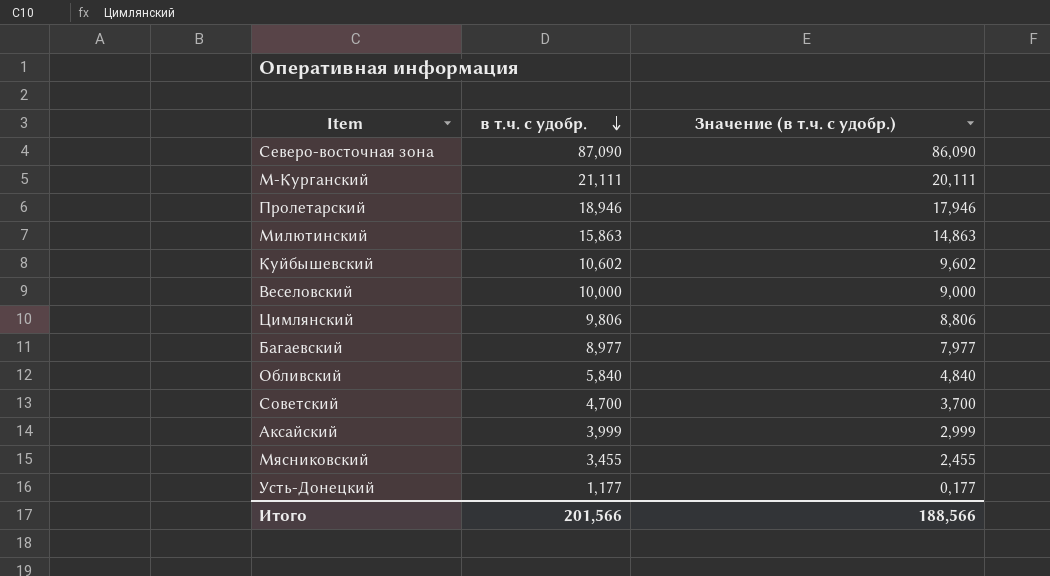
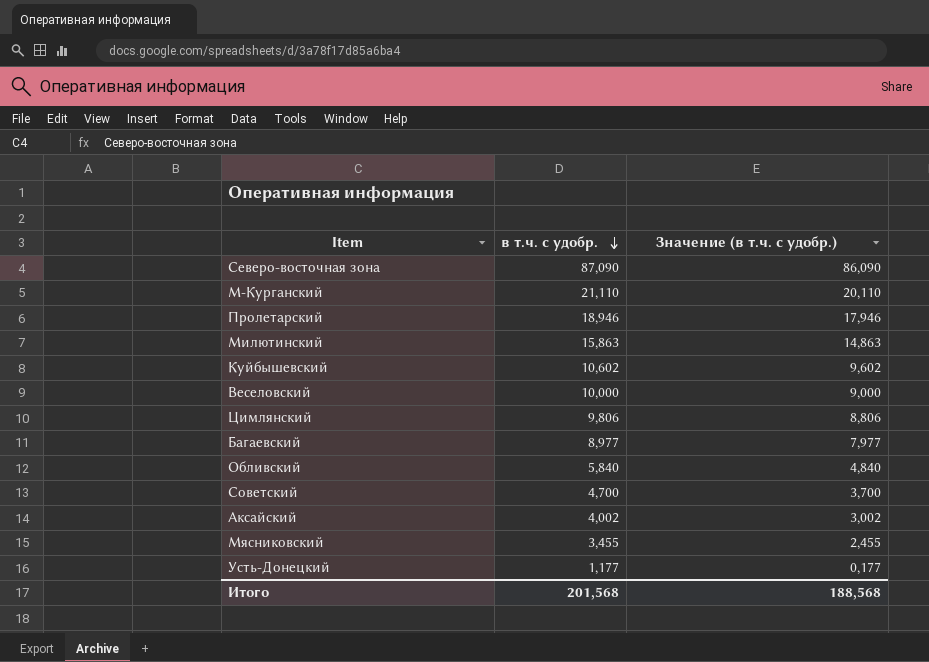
М-Курганский | в т.ч. с удобр.: 21,111 -> 21,110
М-Курганский | Значение (в т.ч. с удобр.): 20,111 -> 20,110
Аксайский | в т.ч. с удобр.: 3,999 -> 4,002
Аксайский | Значение (в т.ч. с удобр.): 2,999 -> 3,002
Итого | в т.ч. с удобр.: 201,566 -> 201,568
Итого | Значение (в т.ч. с удобр.): 188,566 -> 188,568

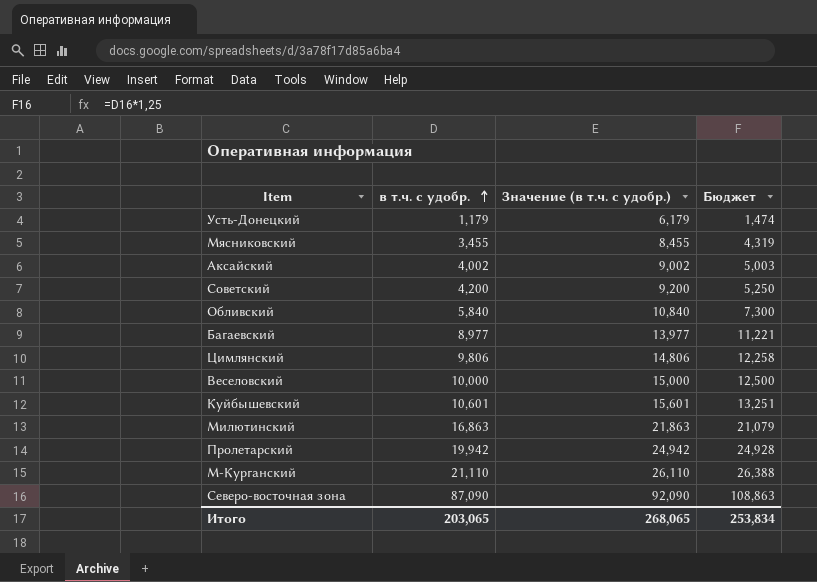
row order: в т.ч. с удобр. descending -> в т.ч. с удобр. ascending
column Значение (в т.ч. с удобр.) | formula: [в т.ч. с удобр.] - 1 -> [в т.ч. с удобр.] + 5
column Бюджет | formula: none -> [в т.ч. с удобр.] * 1,25
Усть-Донецкий | в т.ч. с удобр.: 1,177 -> 1,179
Советский | в т.ч. с удобр.: 4,700 -> 4,200
Куйбышевский | в т.ч. с удобр.: 10,602 -> 10,601
Милютинский | в т.ч. с удобр.: 15,863 -> 16,863
Пролетарский | в т.ч. с удобр.: 18,946 -> 19,942
Итого | в т.ч. с удобр.: 201,568 -> 203,065
Итого | Значение (в т.ч. с удобр.): 188,568 -> 268,065

